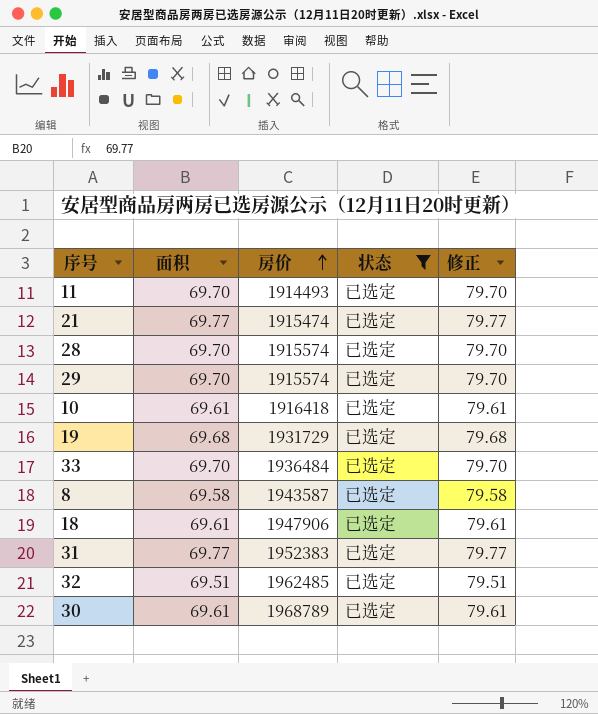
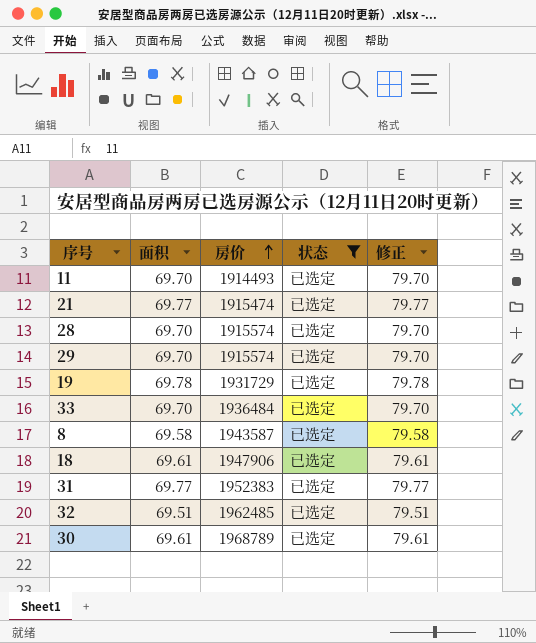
row 10: 69.61 | 1916418 | 已选定 | 79.61 -> none
19 | 面积: 69.68 -> 69.78
19 | 修正: 79.68 -> 79.78

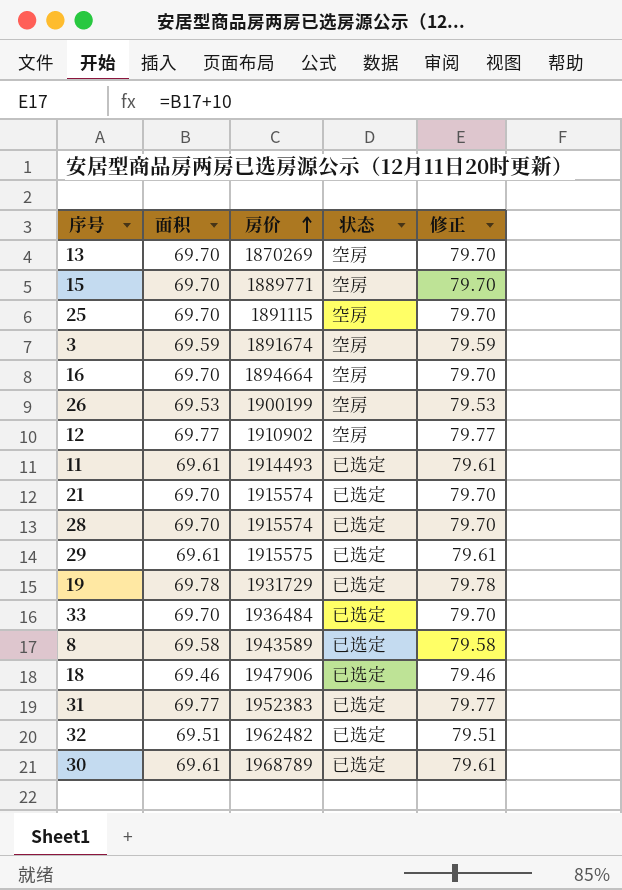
filter: 状态 = 已选定 -> none
11 | 面积: 69.70 -> 69.61
11 | 修正: 79.70 -> 79.61
21 | 面积: 69.77 -> 69.70
21 | 房价: 1915474 -> 1915574
21 | 修正: 79.77 -> 79.70
29 | 面积: 69.70 -> 69.61
29 | 房价: 1915574 -> 1915575
29 | 修正: 79.70 -> 79.61
8 | 房价: 1943587 -> 1943589
18 | 面积: 69.61 -> 69.46
18 | 修正: 79.61 -> 79.46
32 | 房价: 1962485 -> 1962482

